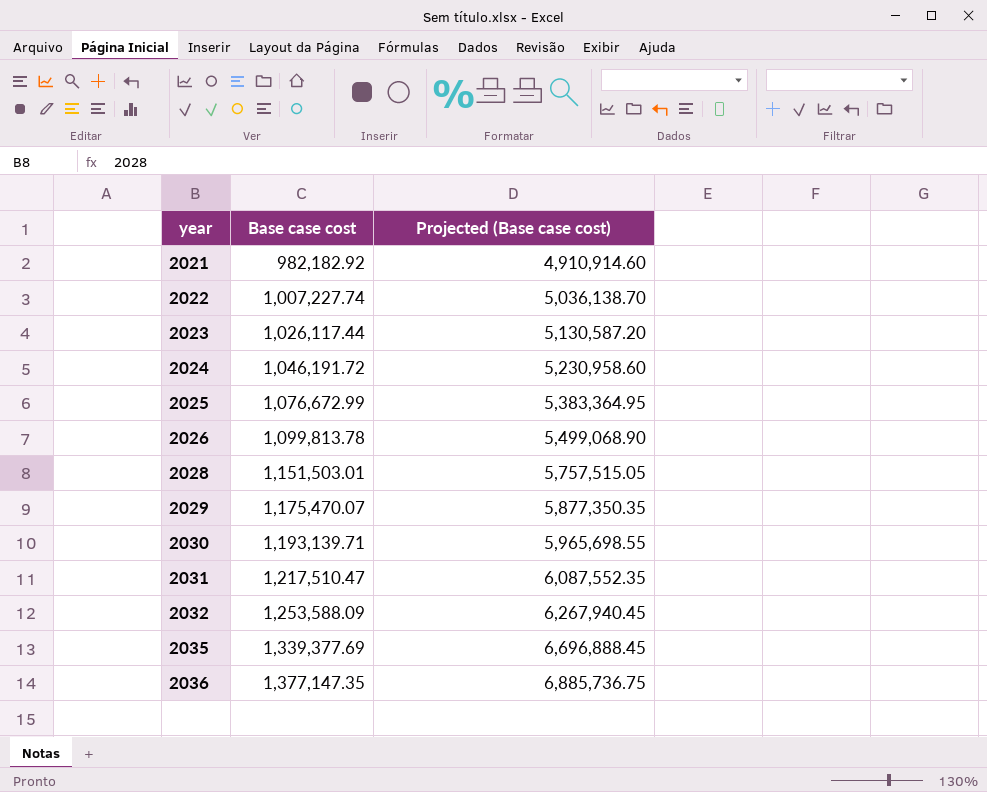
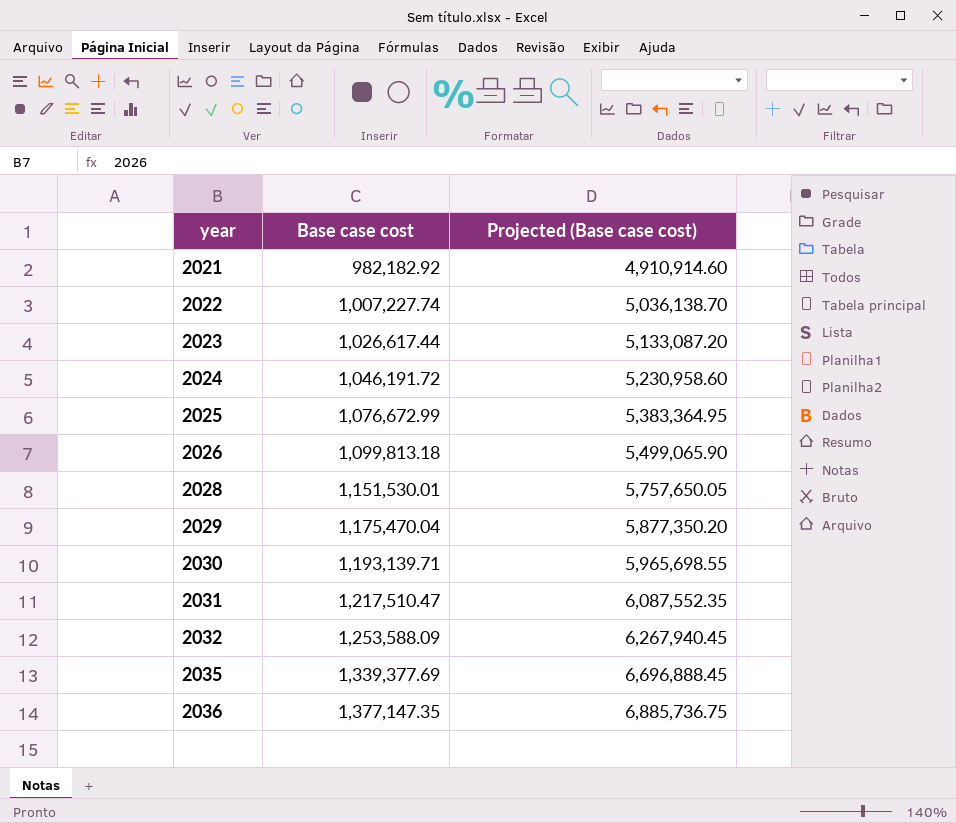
2023 | Base case cost: 1,026,117.44 -> 1,026,617.44
2023 | Projected (Base case cost): 5,130,587.20 -> 5,133,087.20
2026 | Base case cost: 1,099,813.78 -> 1,099,813.18
2026 | Projected (Base case cost): 5,499,068.90 -> 5,499,065.90
2028 | Base case cost: 1,151,503.01 -> 1,151,530.01
2028 | Projected (Base case cost): 5,757,515.05 -> 5,757,650.05
2029 | Base case cost: 1,175,470.07 -> 1,175,470.04
2029 | Projected (Base case cost): 5,877,350.35 -> 5,877,350.20

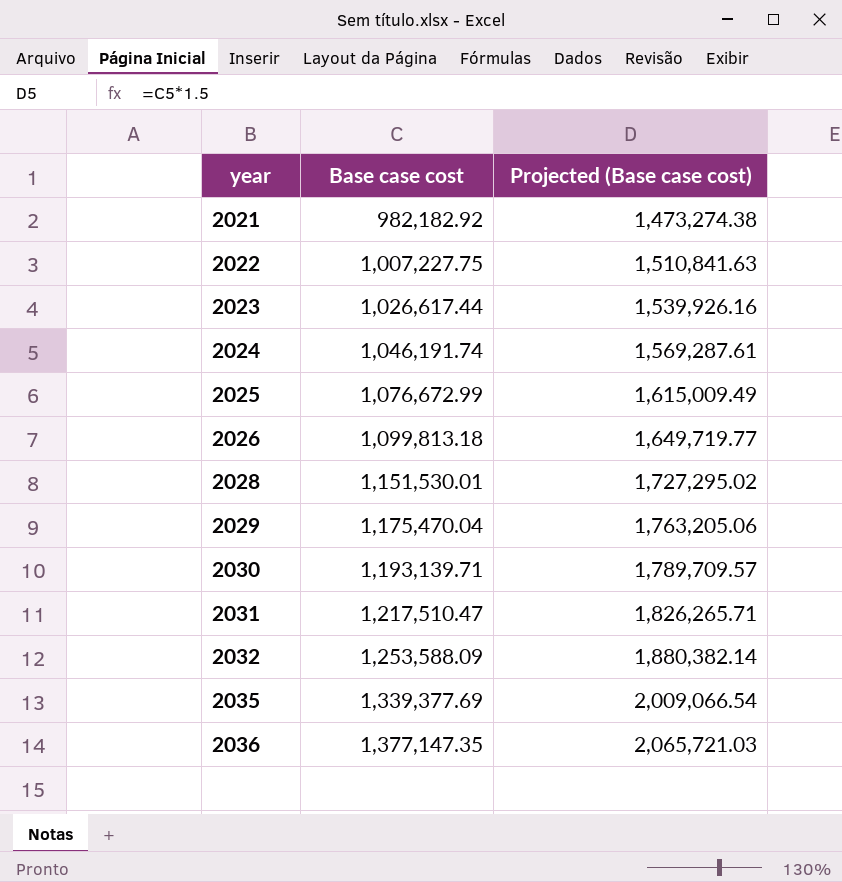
column Projected (Base case cost) | formula: [Base case cost] * 5 -> [Base case cost] * 1.5
2022 | Base case cost: 1,007,227.74 -> 1,007,227.75
2024 | Base case cost: 1,046,191.72 -> 1,046,191.74

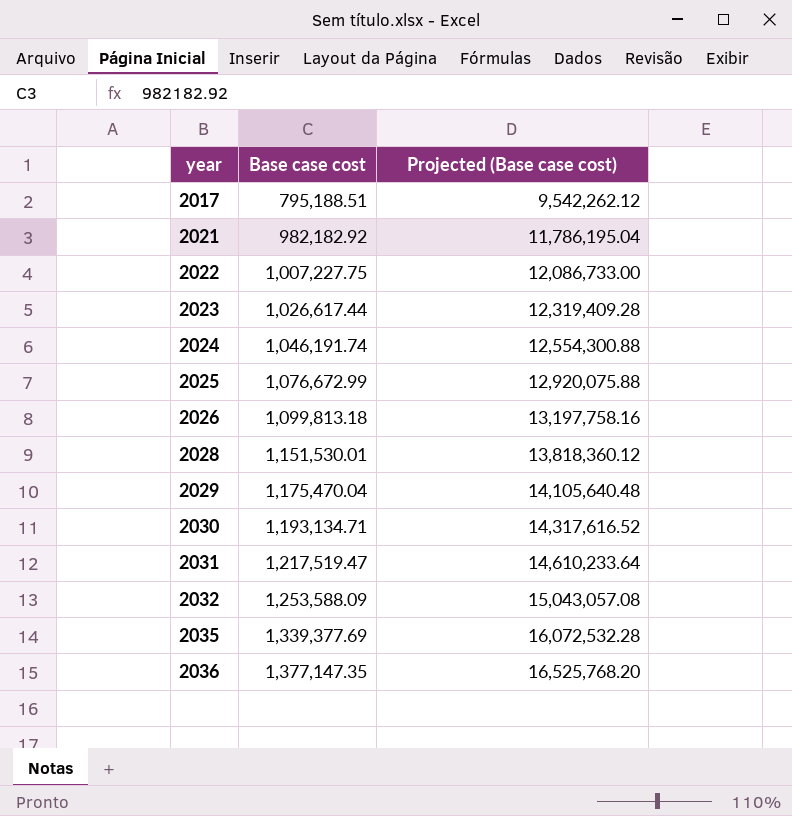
column Projected (Base case cost) | formula: [Base case cost] * 1.5 -> [Base case cost] * 12
row 2017: none -> 795,188.51 | 9,542,262.12
2030 | Base case cost: 1,193,139.71 -> 1,193,134.71
2031 | Base case cost: 1,217,510.47 -> 1,217,519.47

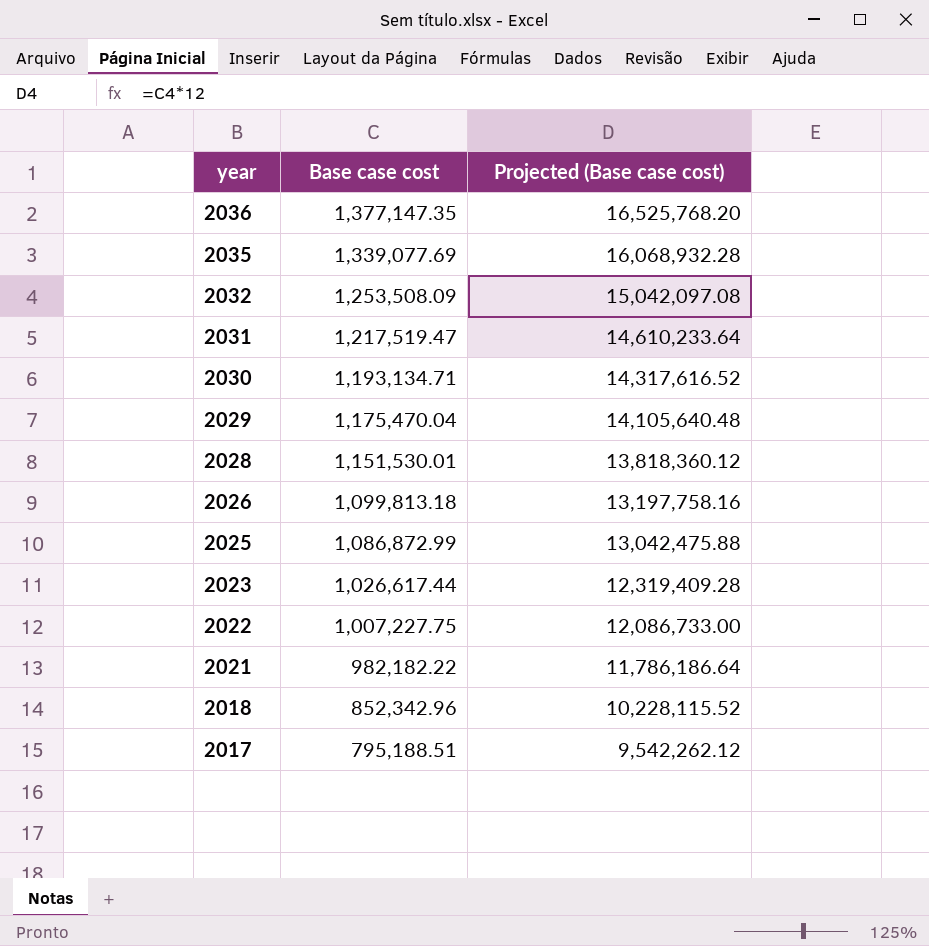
row order: year ascending -> year descending
row 2024: 1,046,191.74 | 12,554,300.88 -> none
2035 | Base case cost: 1,339,377.69 -> 1,339,077.69
2035 | Projected (Base case cost): 16,072,532.28 -> 16,068,932.28
2032 | Base case cost: 1,253,588.09 -> 1,253,508.09
2032 | Projected (Base case cost): 15,043,057.08 -> 15,042,097.08
2025 | Base case cost: 1,076,672.99 -> 1,086,872.99
2025 | Projected (Base case cost): 12,920,075.88 -> 13,042,475.88
2021 | Base case cost: 982,182.92 -> 982,182.22
2021 | Projected (Base case cost): 11,786,195.04 -> 11,786,186.64
row 2018: none -> 852,342.96 | 10,228,115.52

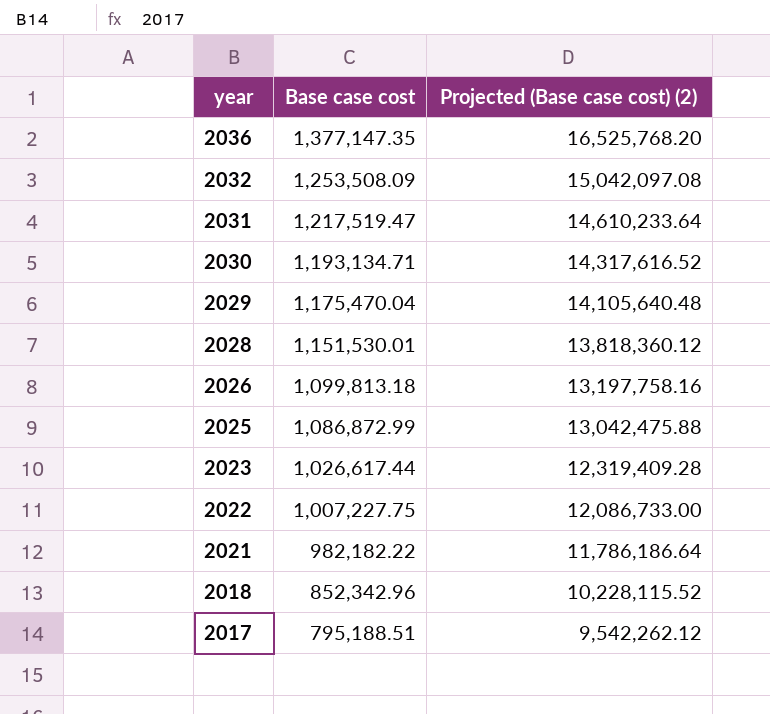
column name: Projected (Base case cost) -> Projected (Base case cost) (2)
row 2035: 1,339,077.69 | 16,068,932.28 -> none

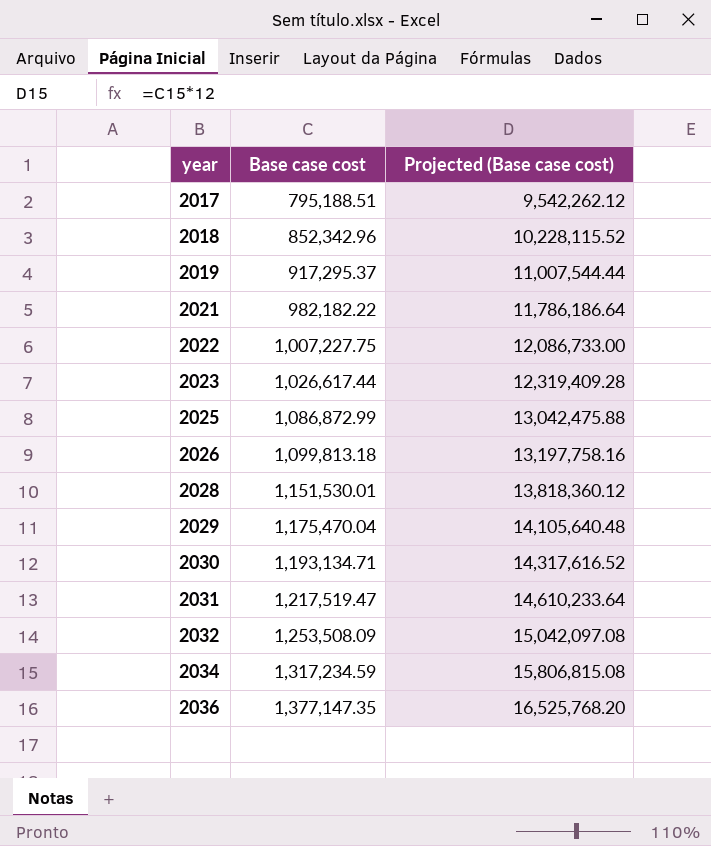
row order: year descending -> year ascending
column name: Projected (Base case cost) (2) -> Projected (Base case cost)
row 2019: none -> 917,295.37 | 11,007,544.44
row 2034: none -> 1,317,234.59 | 15,806,815.08

